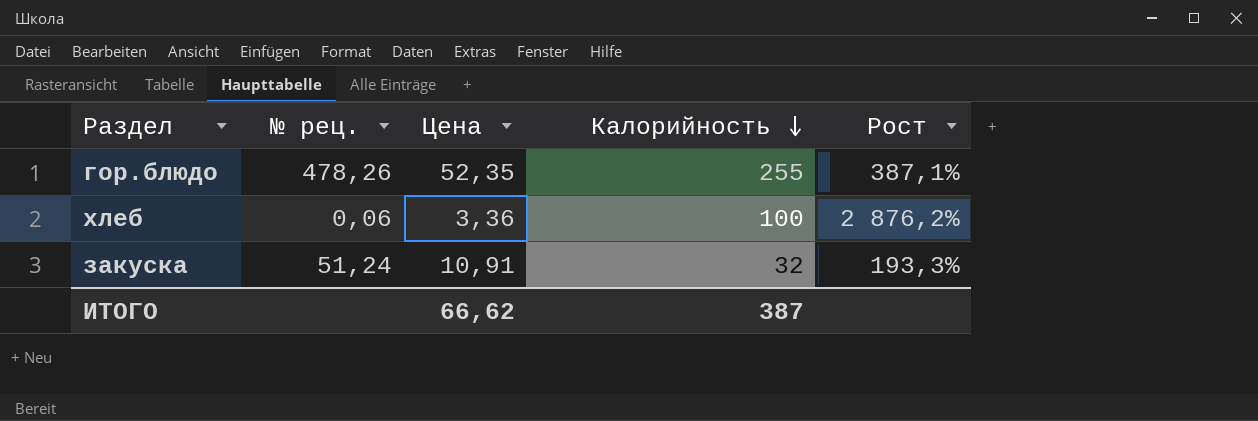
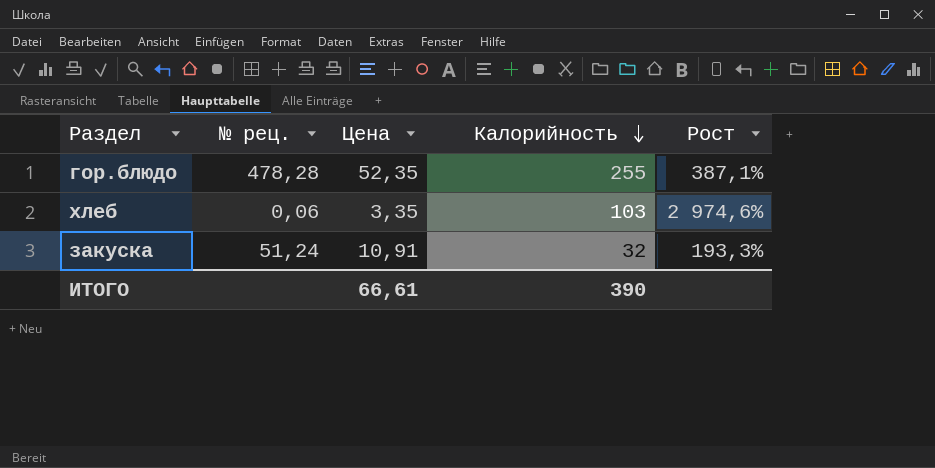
гор.блюдо | № рец.: 478,26 -> 478,28
хлеб | Цена: 3,36 -> 3,35
хлеб | Калорийность: 100 -> 103
хлеб | Рост: 2 876,2% -> 2 974,6%
ИТОГО | Цена: 66,62 -> 66,61
ИТОГО | Калорийность: 387 -> 390

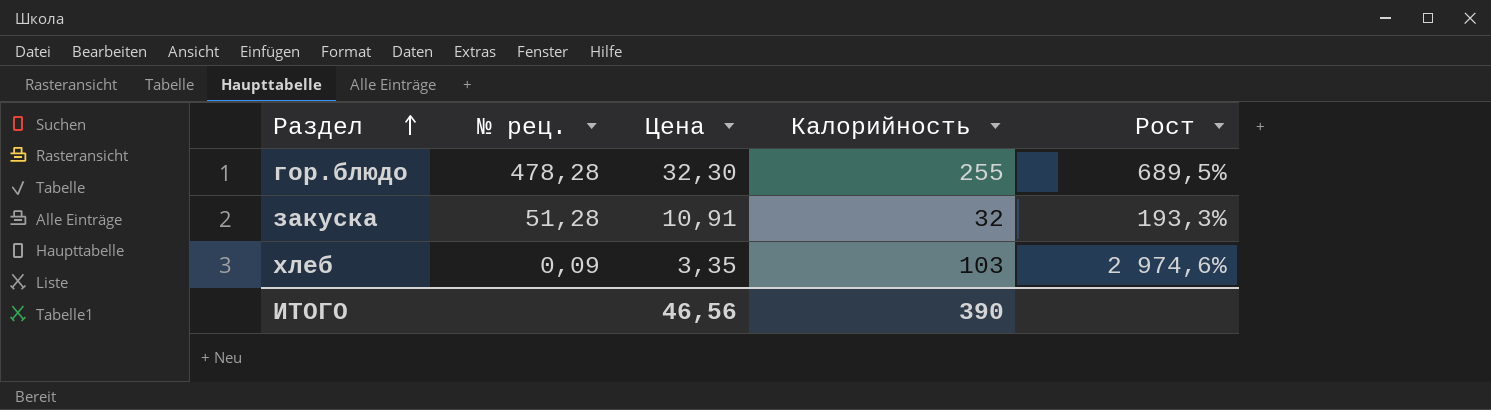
row order: Калорийность descending -> Раздел ascending
гор.блюдо | Цена: 52,35 -> 32,30
гор.блюдо | Рост: 387,1% -> 689,5%
закуска | № рец.: 51,24 -> 51,28
хлеб | № рец.: 0,06 -> 0,09
ИТОГО | Цена: 66,61 -> 46,56

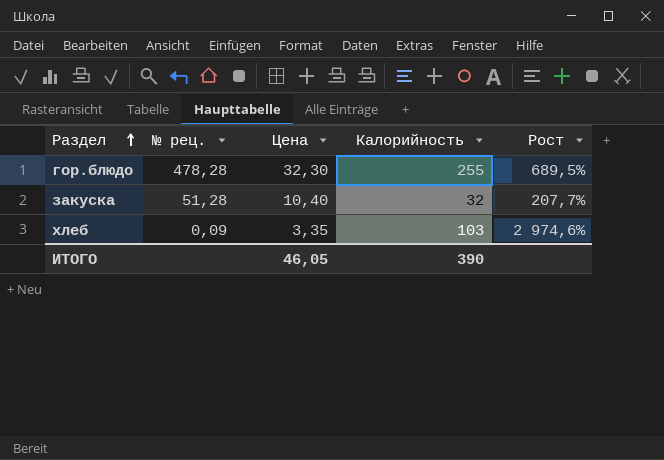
закуска | Цена: 10,91 -> 10,40
закуска | Рост: 193,3% -> 207,7%
ИТОГО | Цена: 46,56 -> 46,05

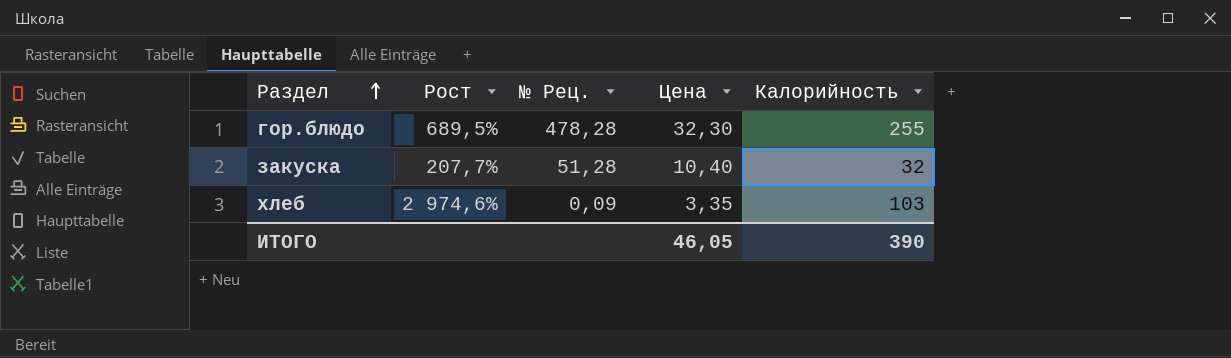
column Рост | position: 5 -> 2
column name: № рец. -> № Рец.

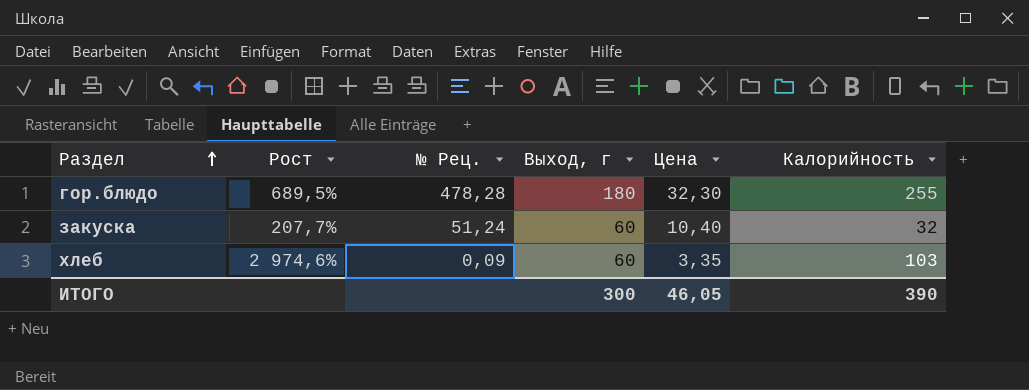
column Выход, г | position: none -> 4
закуска | № Рец.: 51,28 -> 51,24

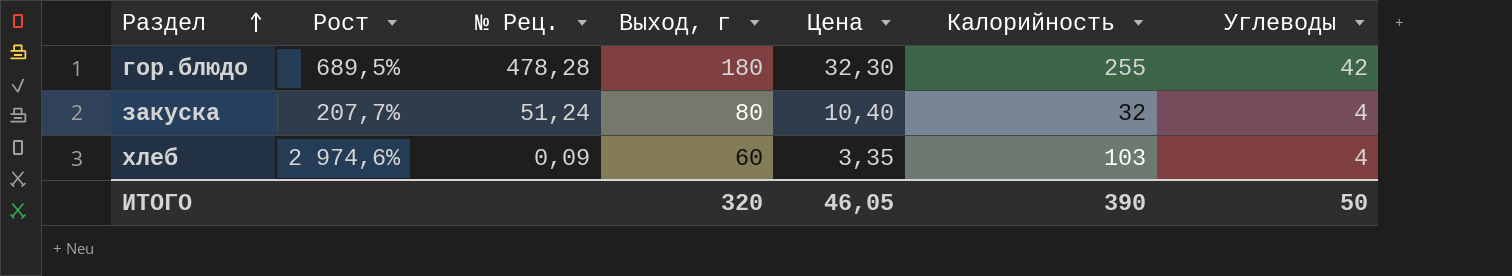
column Углеводы | position: none -> 7
закуска | Выход, г: 60 -> 80
ИТОГО | Выход, г: 300 -> 320

